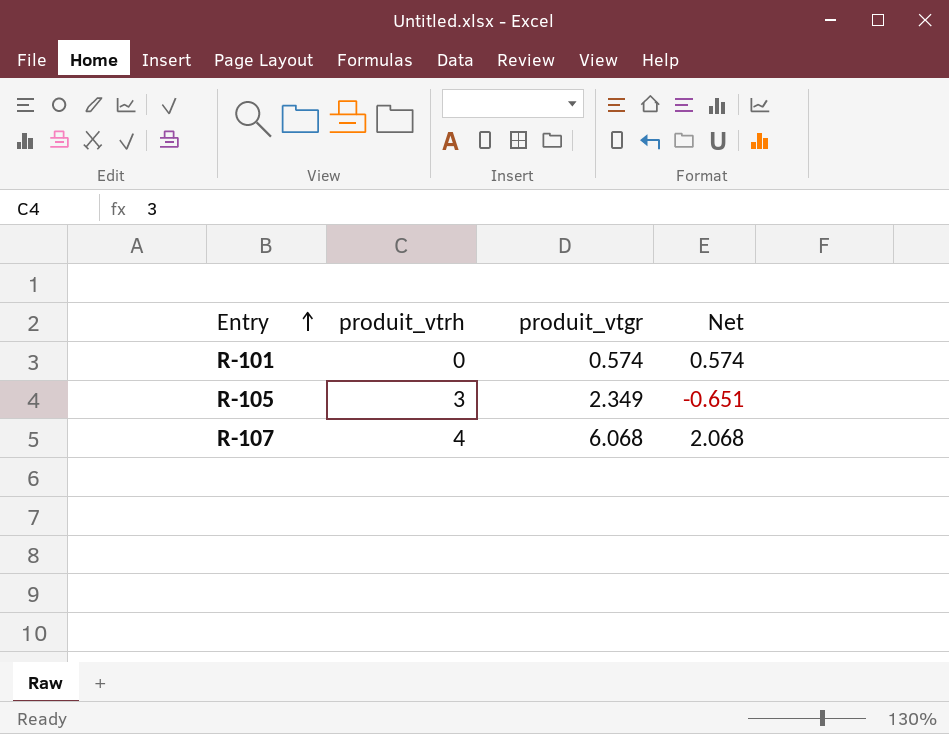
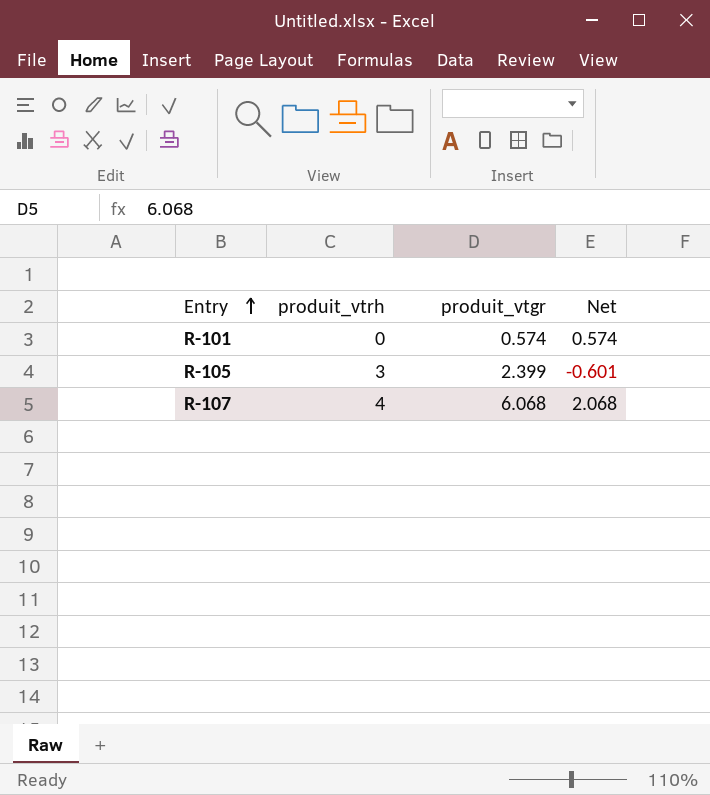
R-105 | produit_vtgr: 2.349 -> 2.399
R-105 | Net: -0.651 -> -0.601

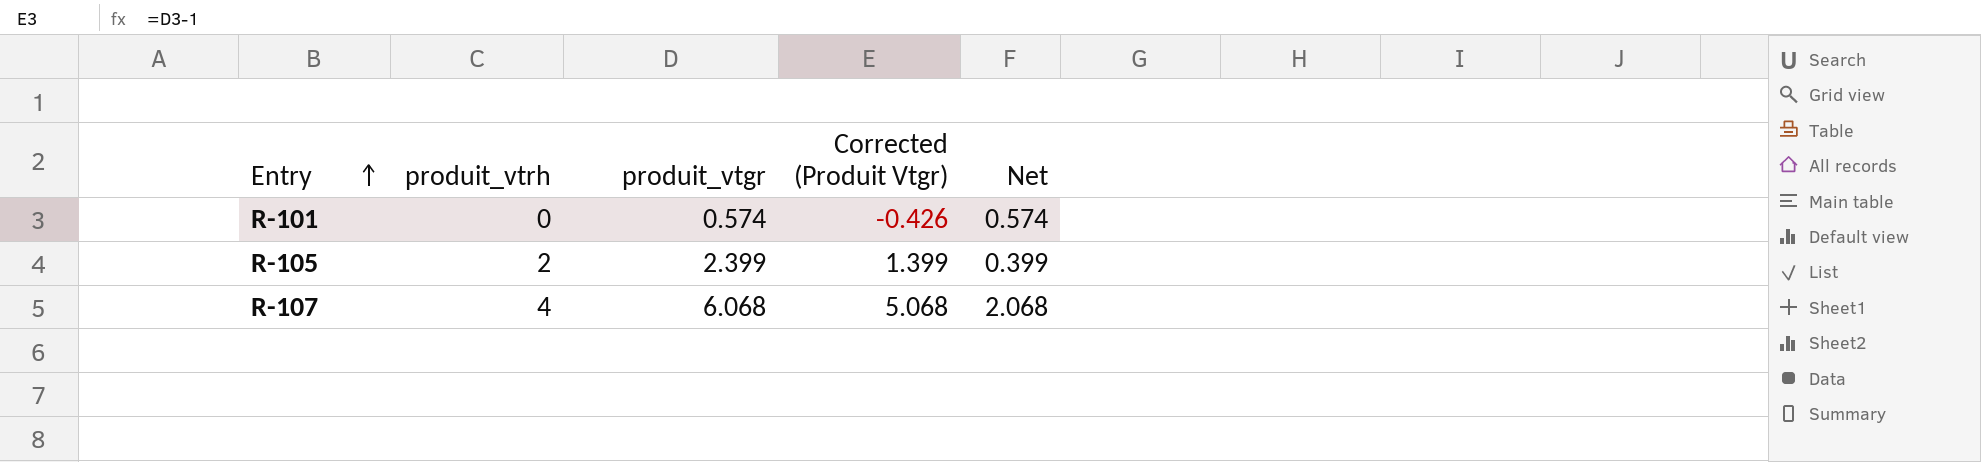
column Corrected (Produit Vtgr) | formula: none -> [produit_vtgr] - 1
R-105 | produit_vtrh: 3 -> 2
R-105 | Net: -0.601 -> 0.399

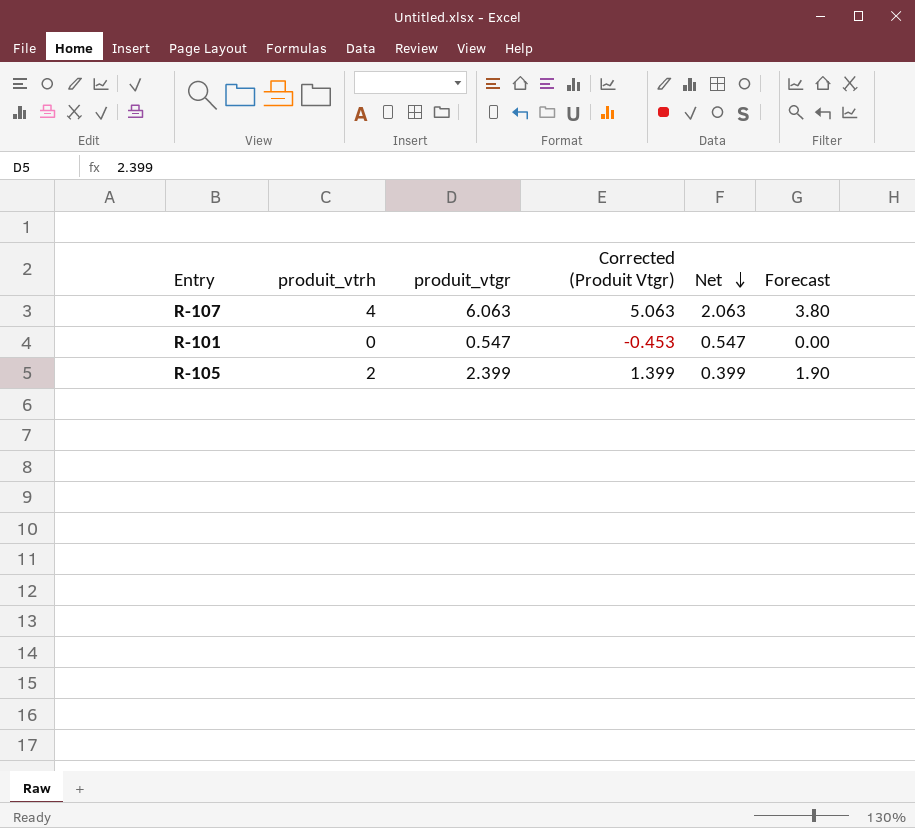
row order: Entry ascending -> Net descending
column Forecast | formula: none -> [produit_vtrh] * 0.95
R-107 | produit_vtgr: 6.068 -> 6.063
R-107 | Corrected (Produit Vtgr): 5.068 -> 5.063
R-107 | Net: 2.068 -> 2.063
R-101 | produit_vtgr: 0.574 -> 0.547
R-101 | Corrected (Produit Vtgr): -0.426 -> -0.453
R-101 | Net: 0.574 -> 0.547

